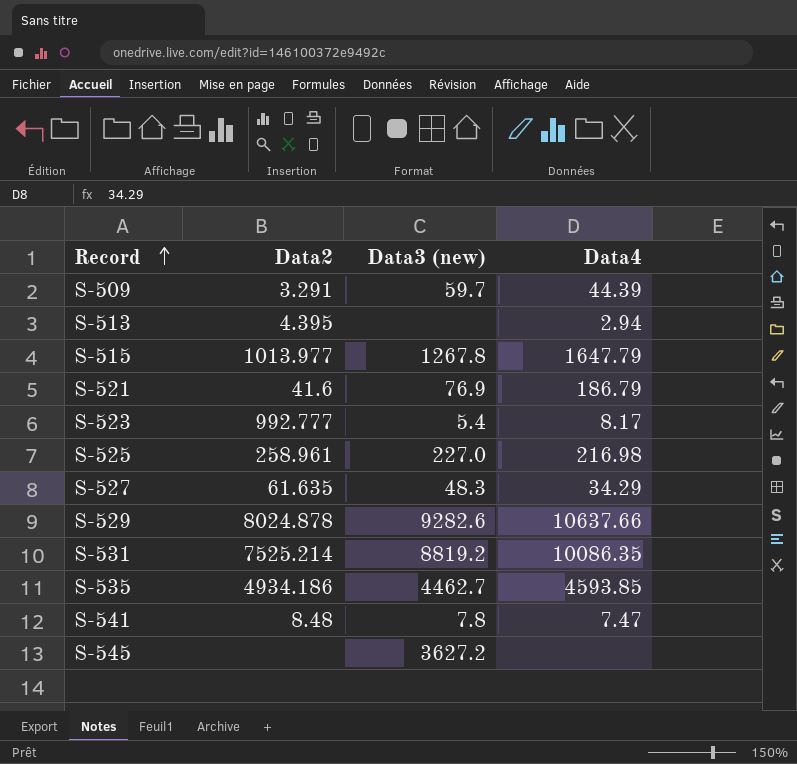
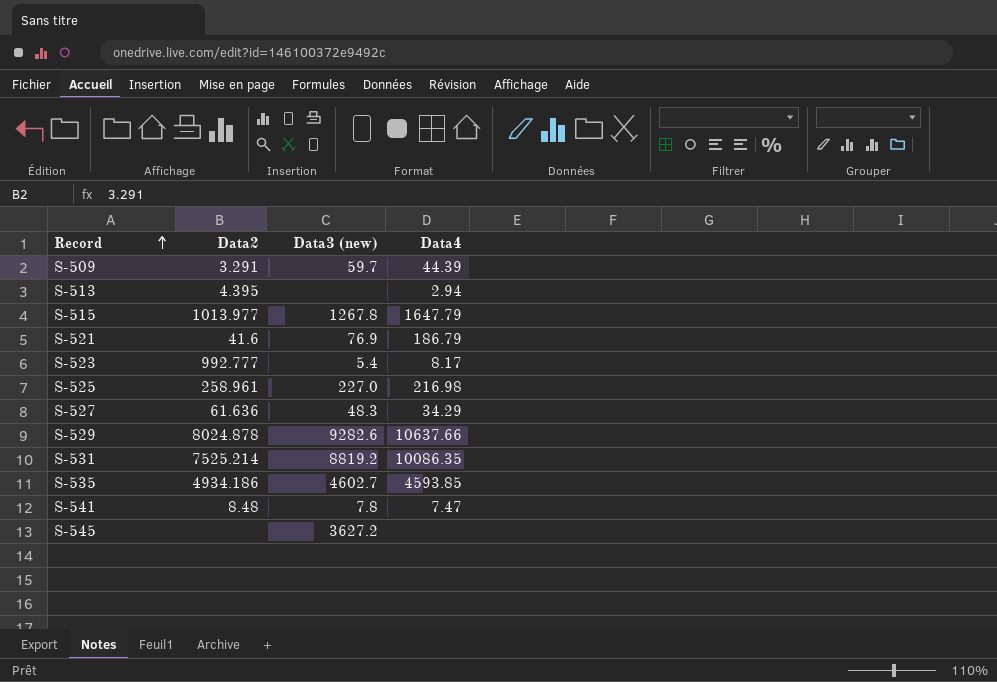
S-527 | Data2: 61.635 -> 61.636
S-535 | Data3 (new): 4462.7 -> 4602.7

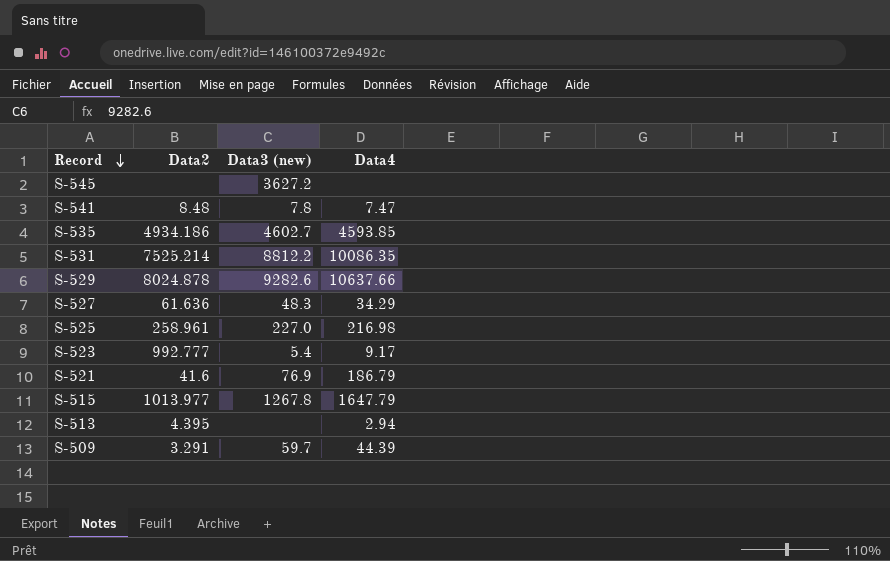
row order: Record ascending -> Record descending
S-531 | Data3 (new): 8819.2 -> 8812.2
S-523 | Data4: 8.17 -> 9.17

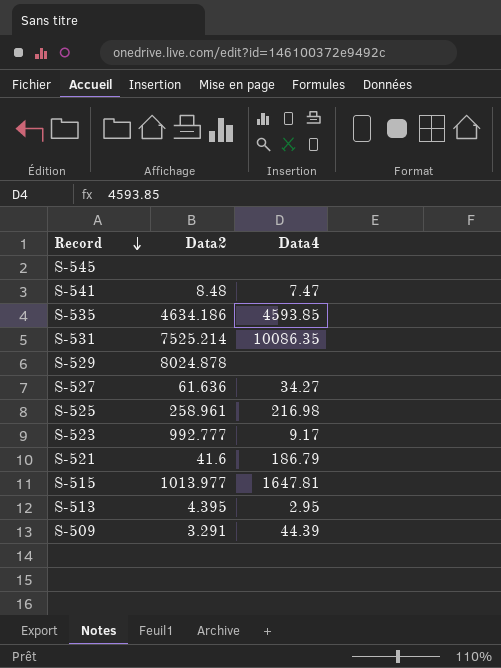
column Data3 (new) | position: 3 -> none
S-535 | Data2: 4934.186 -> 4634.186
S-529 | Data4: 10637.66 -> none
S-527 | Data4: 34.29 -> 34.27
S-515 | Data4: 1647.79 -> 1647.81
S-513 | Data4: 2.94 -> 2.95

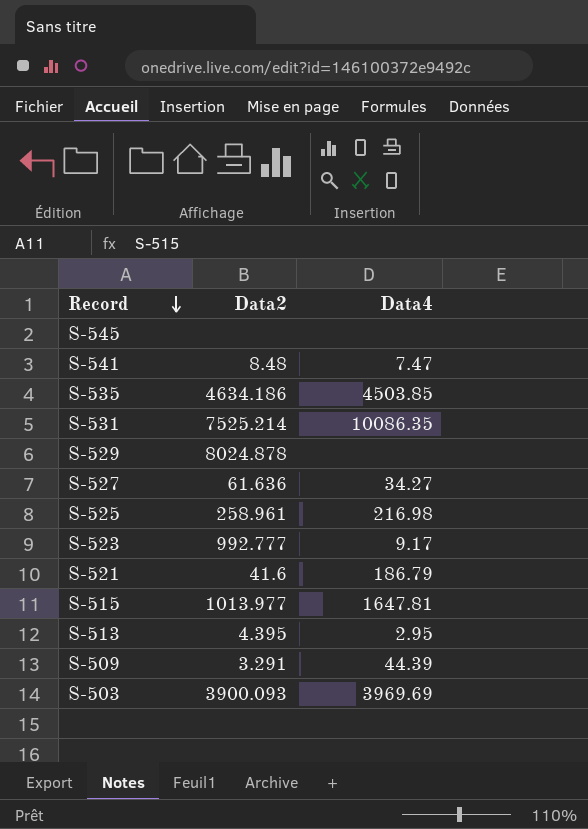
S-535 | Data4: 4593.85 -> 4503.85
row S-503: none -> 3900.093 | 3969.69

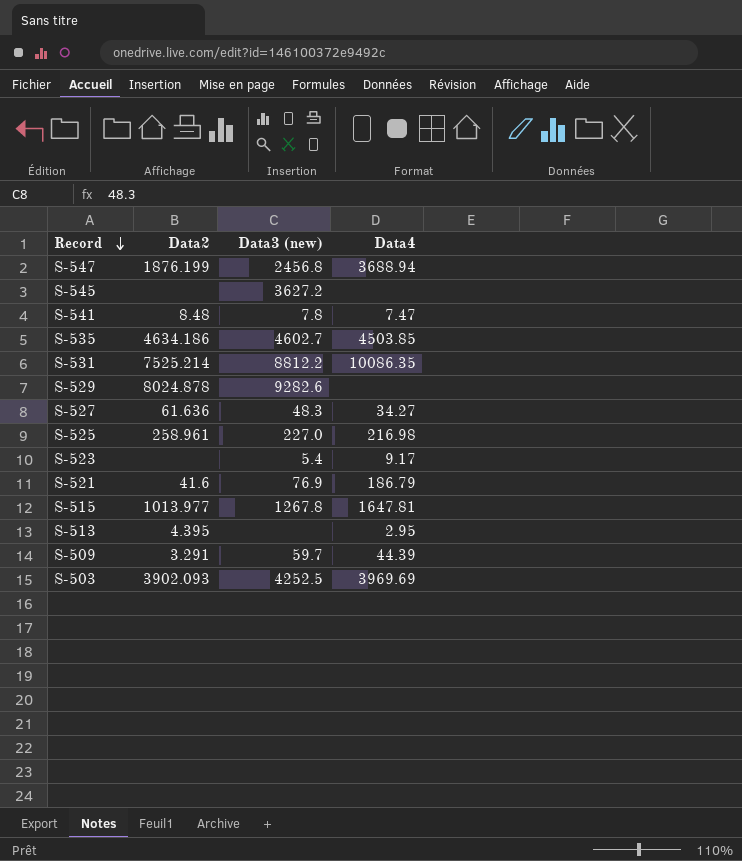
column Data3 (new) | position: none -> 3
row S-547: none -> 1876.199 | 2456.8 | 3688.94
S-523 | Data2: 992.777 -> none
S-503 | Data2: 3900.093 -> 3902.093

